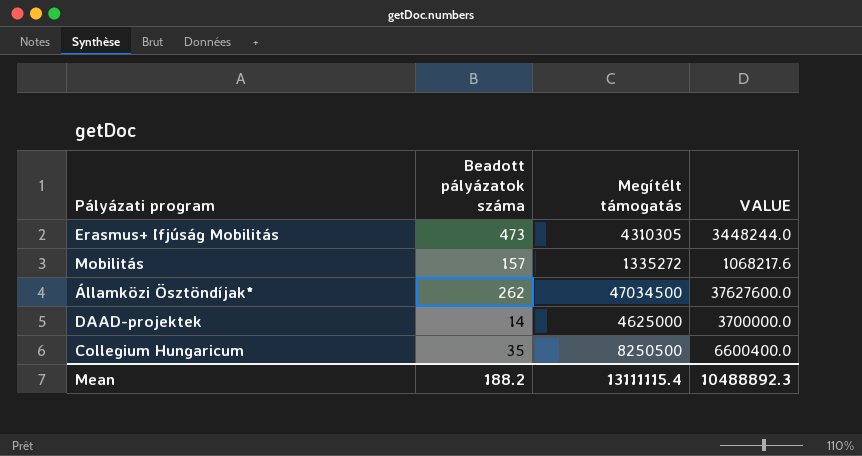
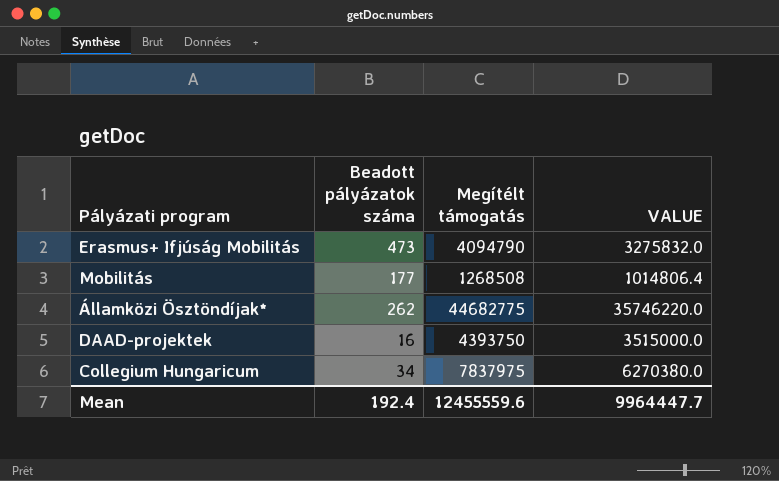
Erasmus+ Ifjúság Mobilitás | Megítélt támogatás: 4310305 -> 4094790
Erasmus+ Ifjúság Mobilitás | VALUE: 3448244.0 -> 3275832.0
Mobilitás | Beadott pályázatok száma: 157 -> 177
Mobilitás | Megítélt támogatás: 1335272 -> 1268508
Mobilitás | VALUE: 1068217.6 -> 1014806.4
Államközi Ösztöndíjak* | Megítélt támogatás: 47034500 -> 44682775
Államközi Ösztöndíjak* | VALUE: 37627600.0 -> 35746220.0
DAAD-projektek | Beadott pályázatok száma: 14 -> 16
DAAD-projektek | Megítélt támogatás: 4625000 -> 4393750
DAAD-projektek | VALUE: 3700000.0 -> 3515000.0
Collegium Hungaricum | Beadott pályázatok száma: 35 -> 34
Collegium Hungaricum | Megítélt támogatás: 8250500 -> 7837975
Collegium Hungaricum | VALUE: 6600400.0 -> 6270380.0
Mean | Beadott pályázatok száma: 188.2 -> 192.4
Mean | Megítélt támogatás: 13111115.4 -> 12455559.6
Mean | VALUE: 10488892.3 -> 9964447.7

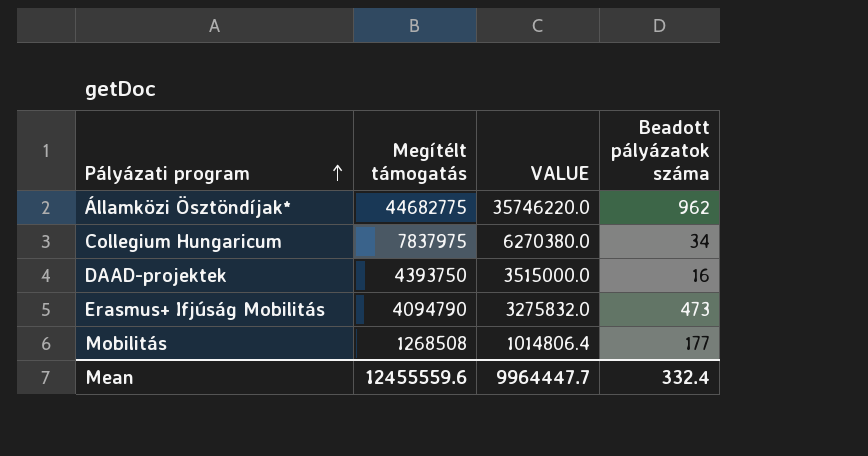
row order: none -> Pályázati program ascending
column Beadott pályázatok száma | position: 2 -> 4
Államközi Ösztöndíjak* | Beadott pályázatok száma: 262 -> 962
Mean | Beadott pályázatok száma: 192.4 -> 332.4

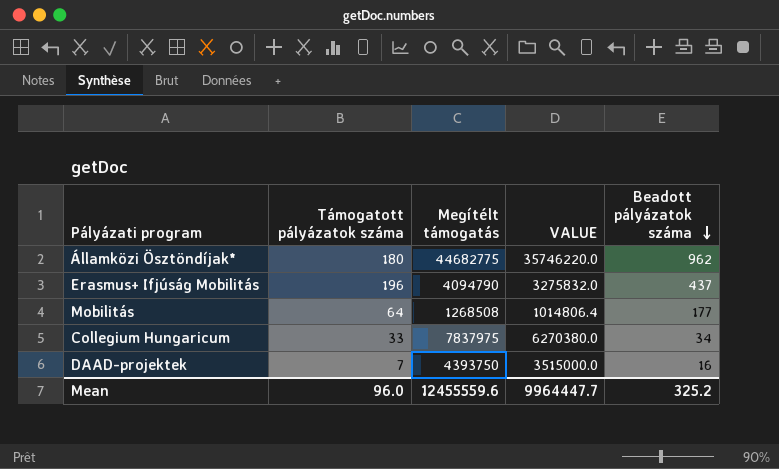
row order: Pályázati program ascending -> Beadott pályázatok száma descending
column Támogatott pályázatok száma | position: none -> 2
Erasmus+ Ifjúság Mobilitás | Beadott pályázatok száma: 473 -> 437
Mean | Beadott pályázatok száma: 332.4 -> 325.2

